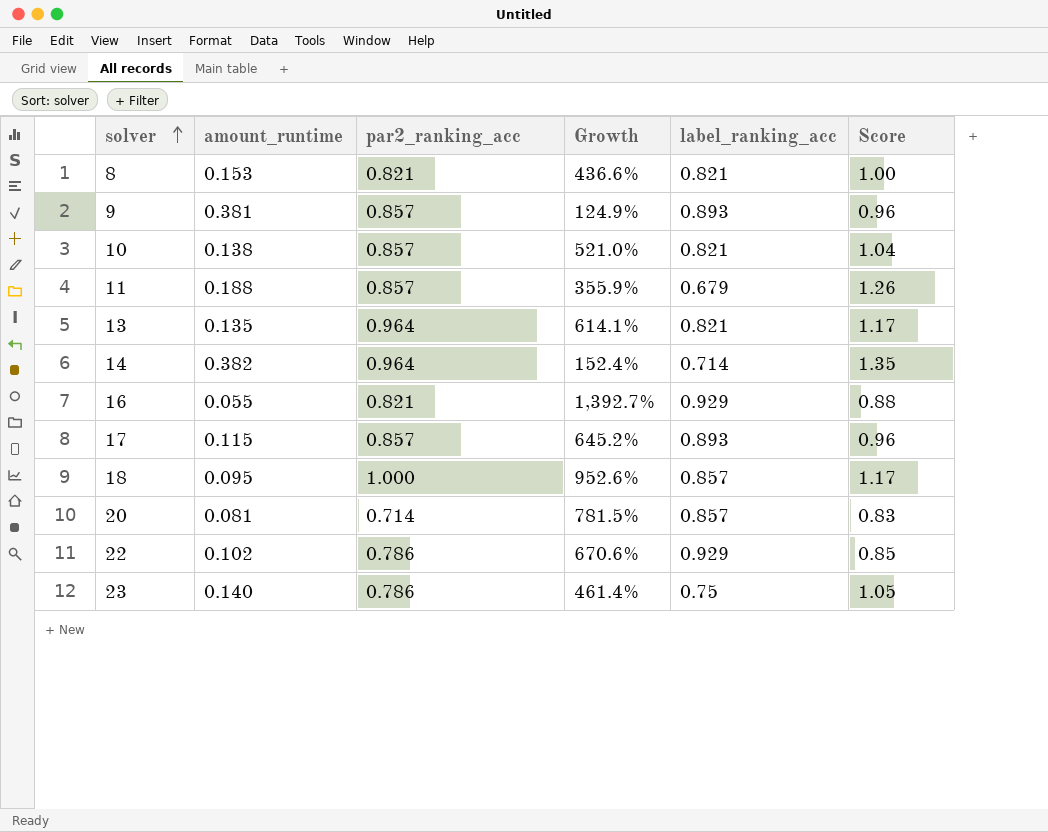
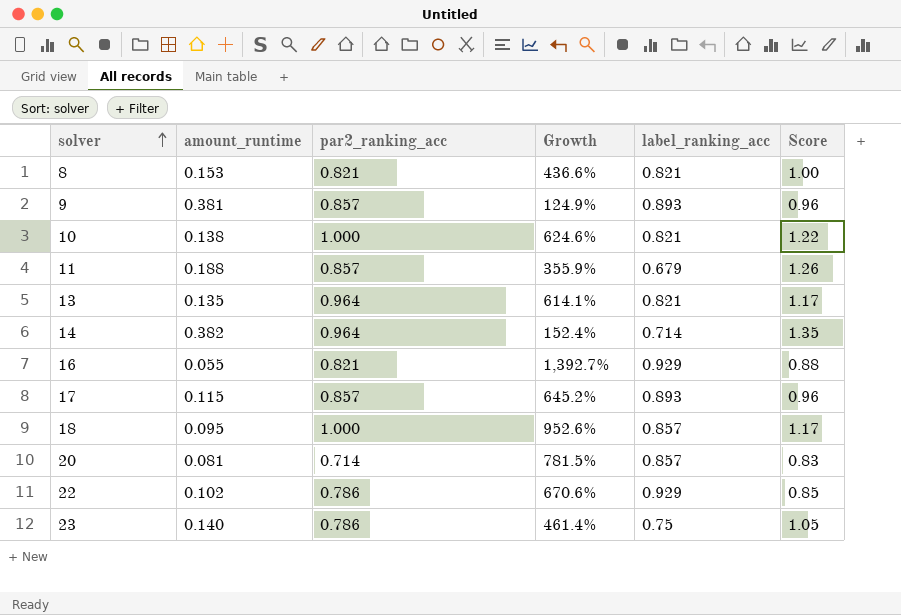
10 | par2_ranking_acc: 0.857 -> 1.000
10 | Growth: 521.0% -> 624.6%
10 | Score: 1.04 -> 1.22

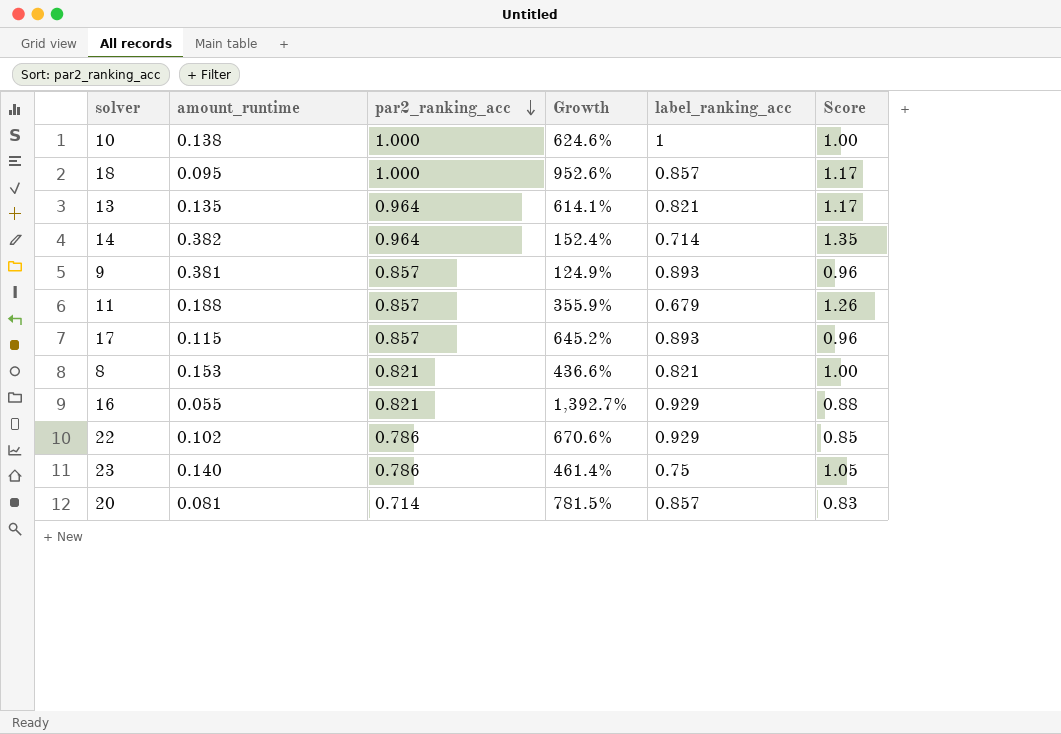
row order: solver ascending -> par2_ranking_acc descending
10 | label_ranking_acc: 0.821 -> 1
10 | Score: 1.22 -> 1.00

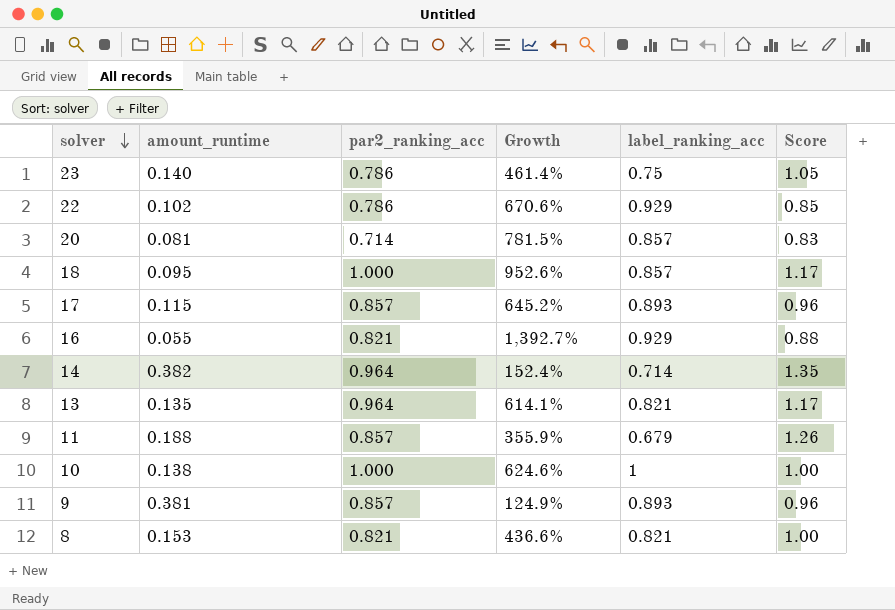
row order: par2_ranking_acc descending -> solver descending

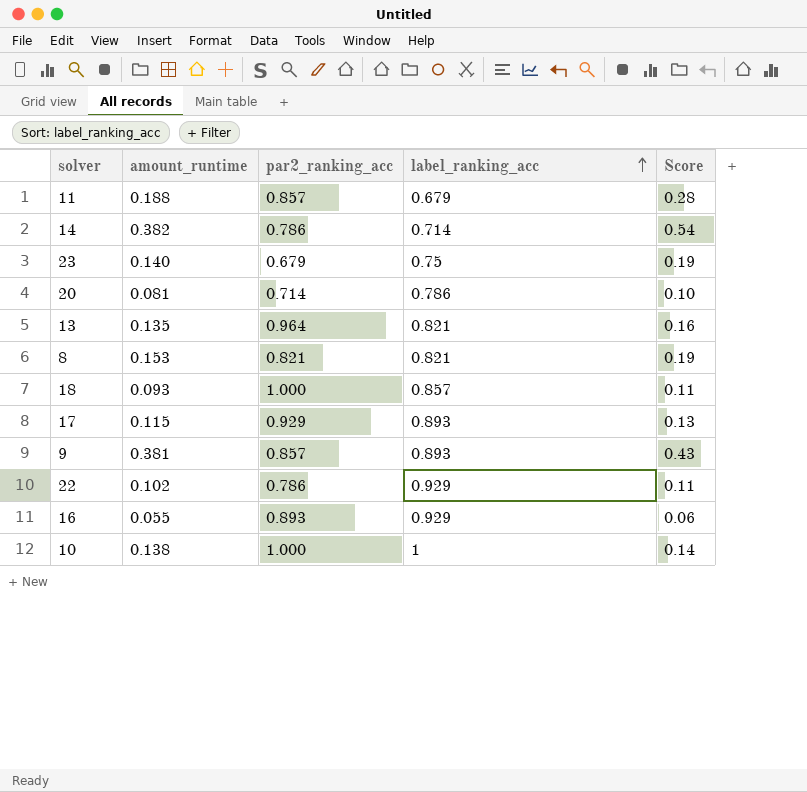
row order: solver descending -> label_ranking_acc ascending
column Growth | formula: ([par2_ranking_acc] - [amount_runtime]) / [amount_runtime] -> none
column Score | formula: [par2_ranking_acc] / [label_ranking_acc] -> [amount_runtime] / [label_ranking_acc]
14 | par2_ranking_acc: 0.964 -> 0.786
23 | par2_ranking_acc: 0.786 -> 0.679
20 | label_ranking_acc: 0.857 -> 0.786
18 | amount_runtime: 0.095 -> 0.093
17 | par2_ranking_acc: 0.857 -> 0.929
16 | par2_ranking_acc: 0.821 -> 0.893

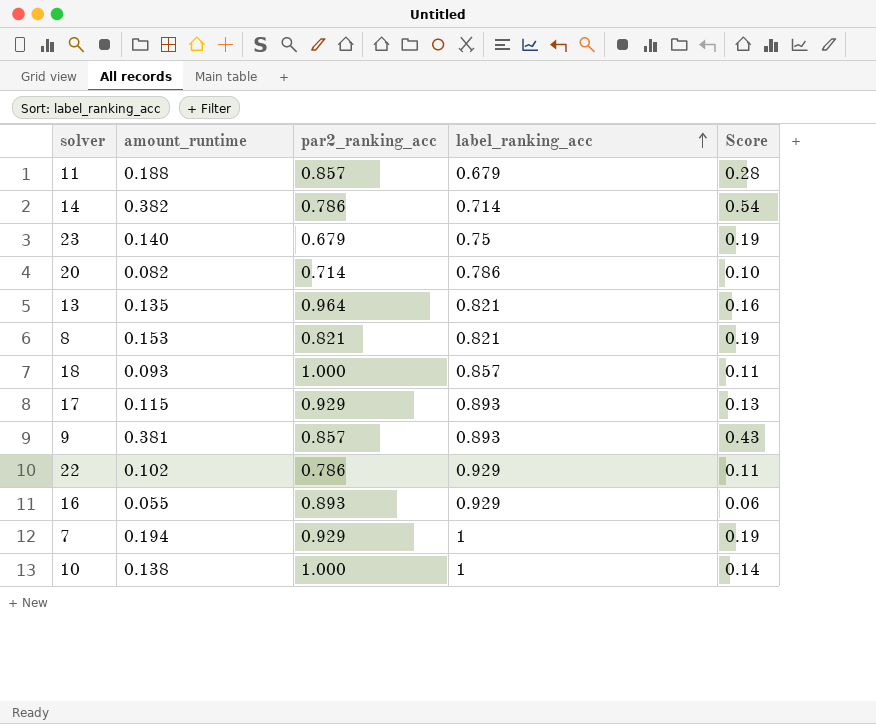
20 | amount_runtime: 0.081 -> 0.082
row 7: none -> 0.194 | 0.929 | 1 | 0.19

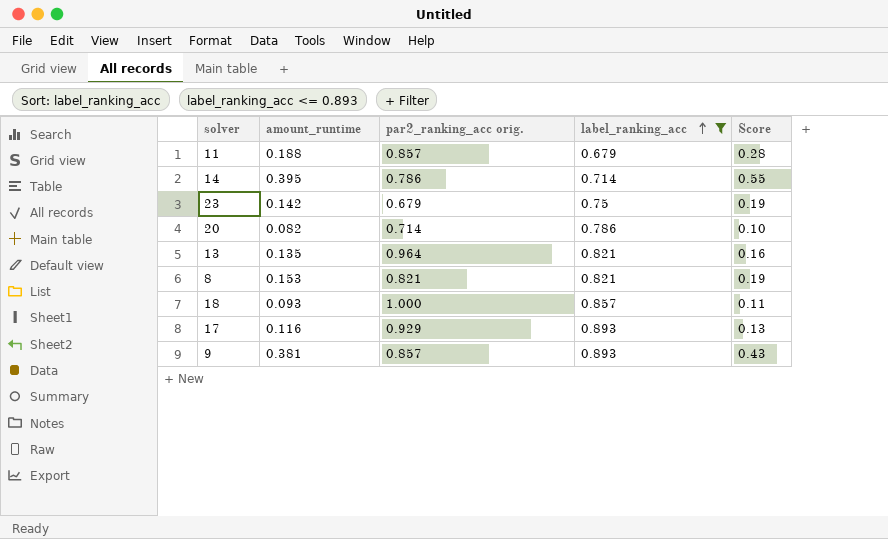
filter: none -> label_ranking_acc <= 0.893
column name: par2_ranking_acc -> par2_ranking_acc orig.
14 | amount_runtime: 0.382 -> 0.395
14 | Score: 0.54 -> 0.55
23 | amount_runtime: 0.140 -> 0.142
17 | amount_runtime: 0.115 -> 0.116

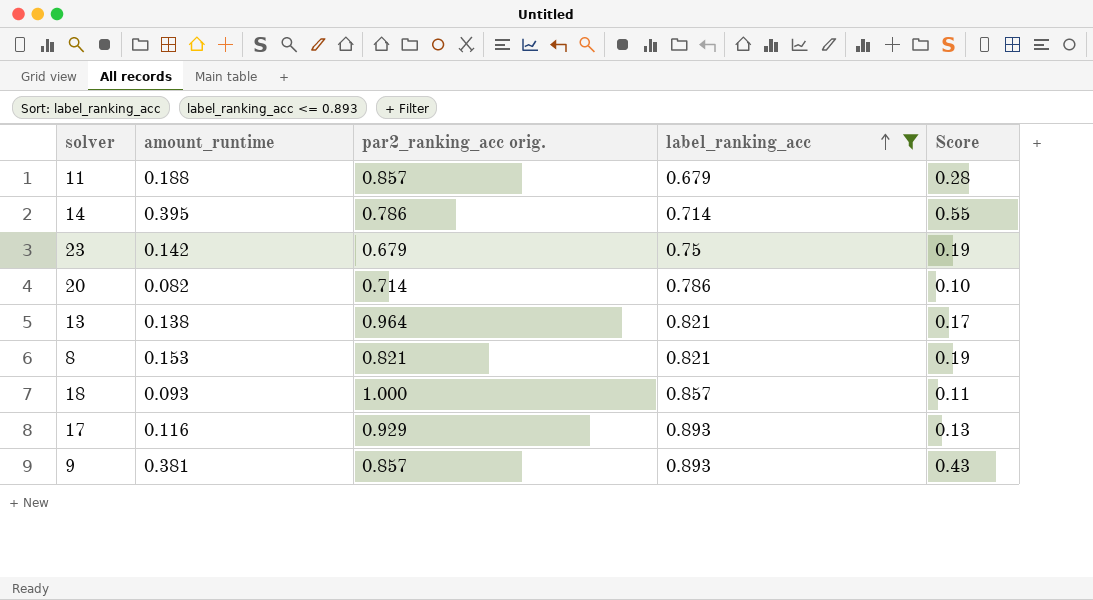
13 | amount_runtime: 0.135 -> 0.138
13 | Score: 0.16 -> 0.17

